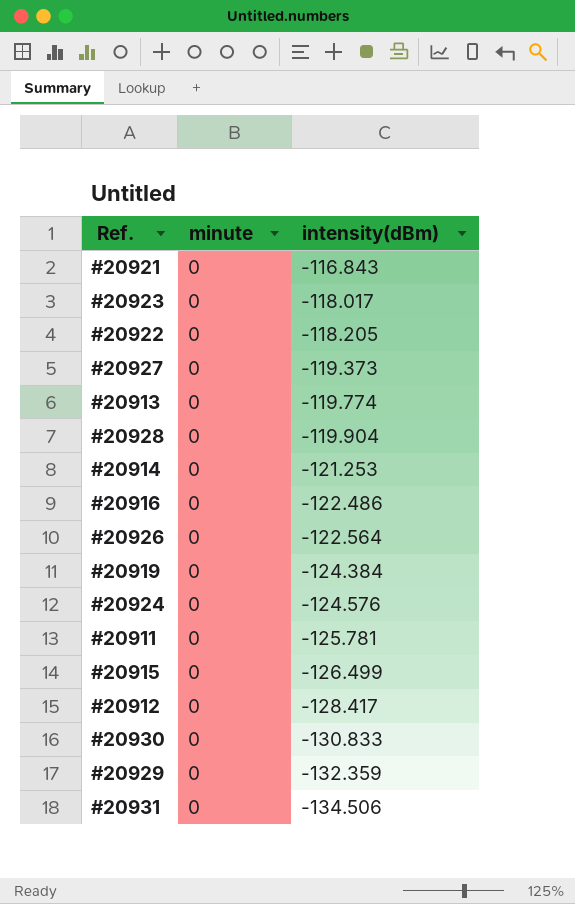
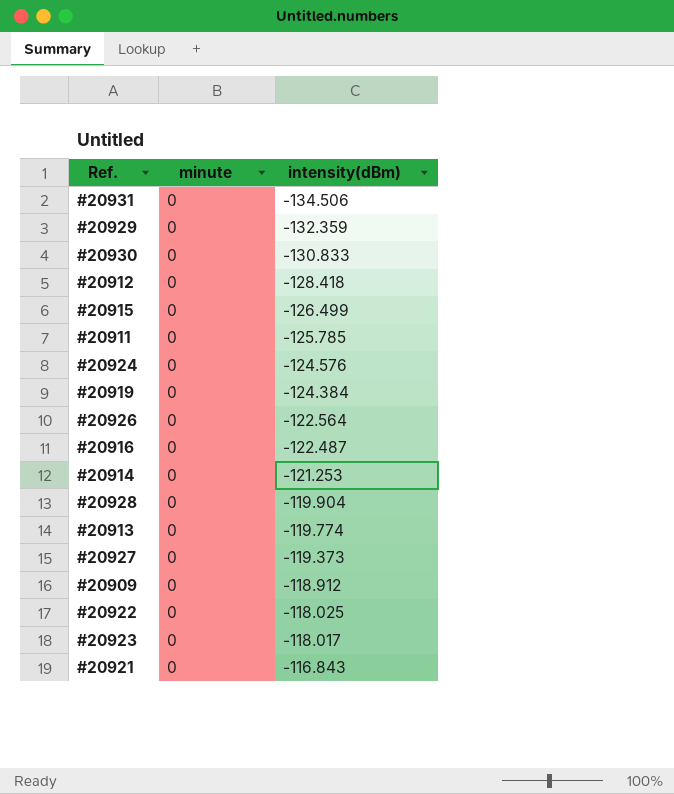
row order: intensity(dBm) descending -> intensity(dBm) ascending
#20912 | intensity(dBm): -128.417 -> -128.418
#20911 | intensity(dBm): -125.781 -> -125.785
#20916 | intensity(dBm): -122.486 -> -122.487
row #20909: none -> 0 | -118.912
#20922 | intensity(dBm): -118.205 -> -118.025

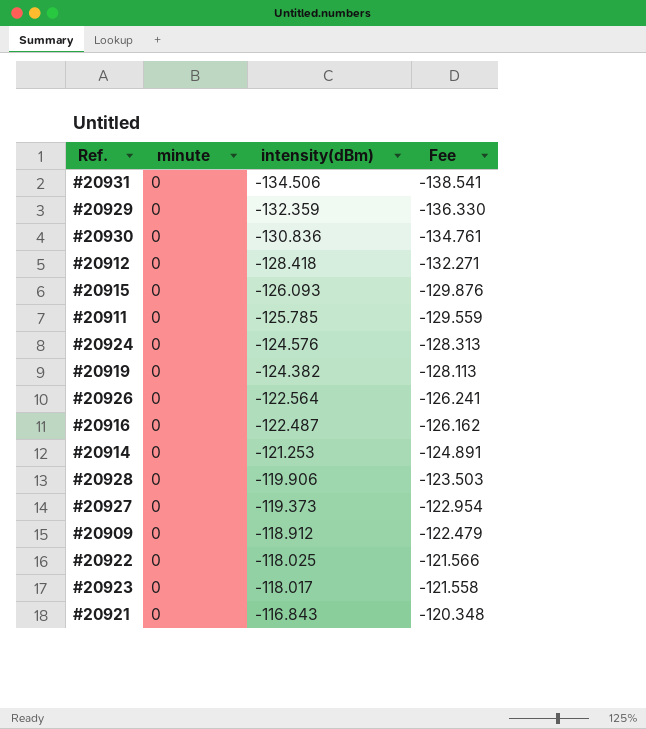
column Fee | formula: none -> [intensity(dBm)] * 1.03
row #20913: 0 | -119.774 -> none
#20930 | intensity(dBm): -130.833 -> -130.836
#20915 | intensity(dBm): -126.499 -> -126.093
#20919 | intensity(dBm): -124.384 -> -124.382
#20928 | intensity(dBm): -119.904 -> -119.906

